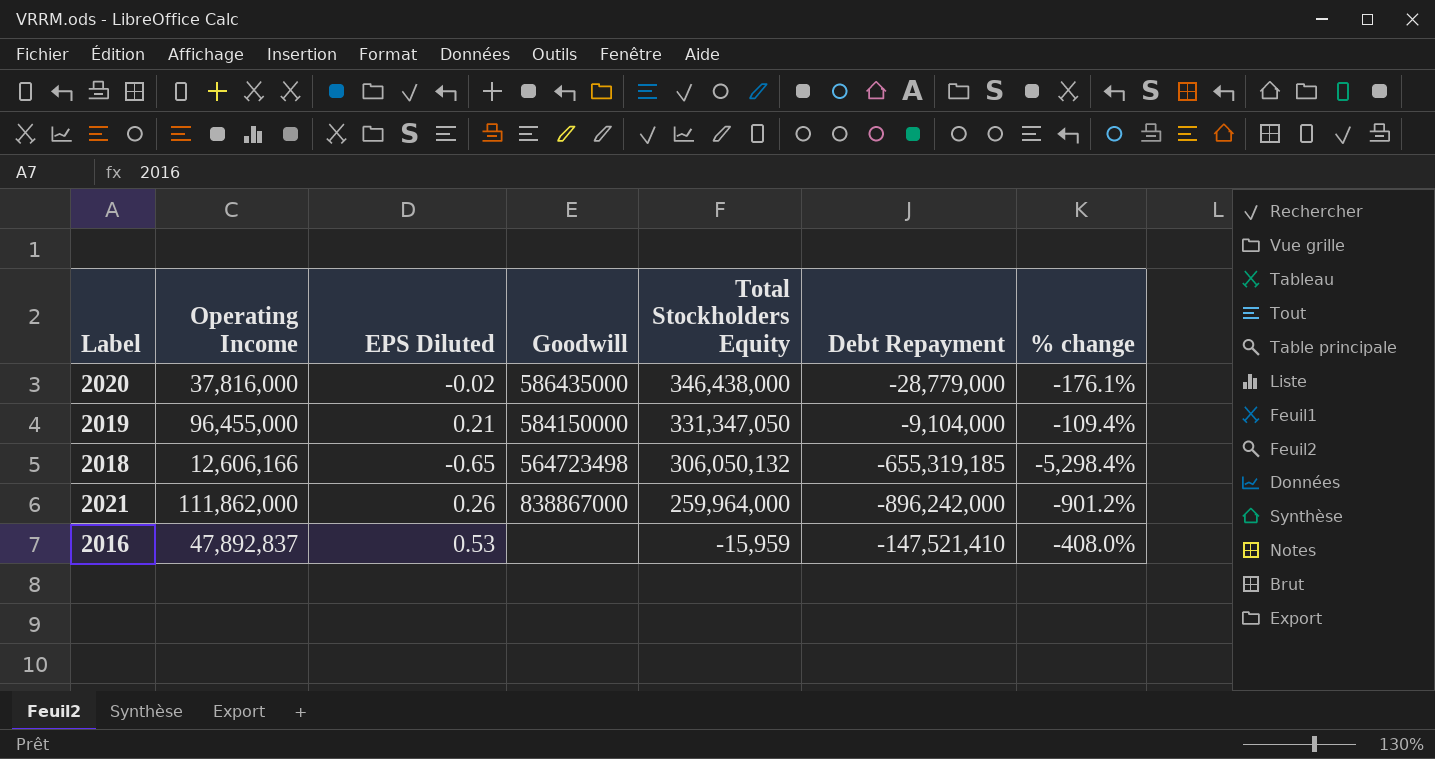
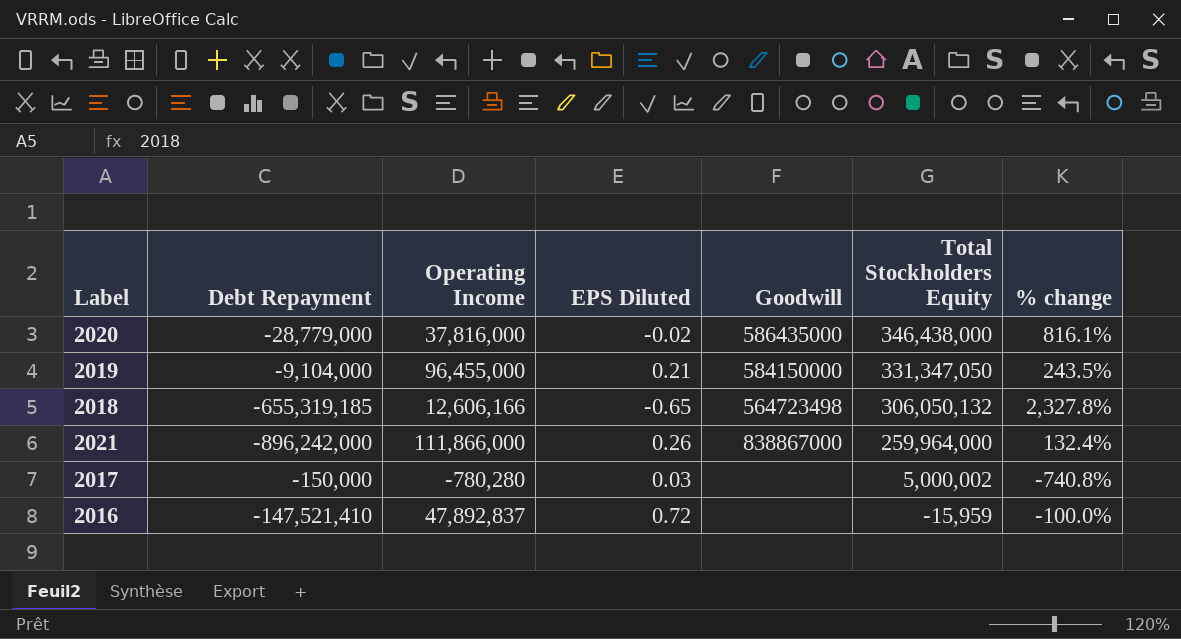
column Debt Repayment | position: 6 -> 2
column % change | formula: ([Debt Repayment] - [Operating Income]) / [Operating Income] -> ([Total Stockholders Equity] - [Operating Income]) / [Operating Income]
2021 | Operating Income: 111,862,000 -> 111,866,000
row 2017: none -> -150,000 | -780,280 | 0.03 | none | 5,000,002 | -740.8%
2016 | EPS Diluted: 0.53 -> 0.72

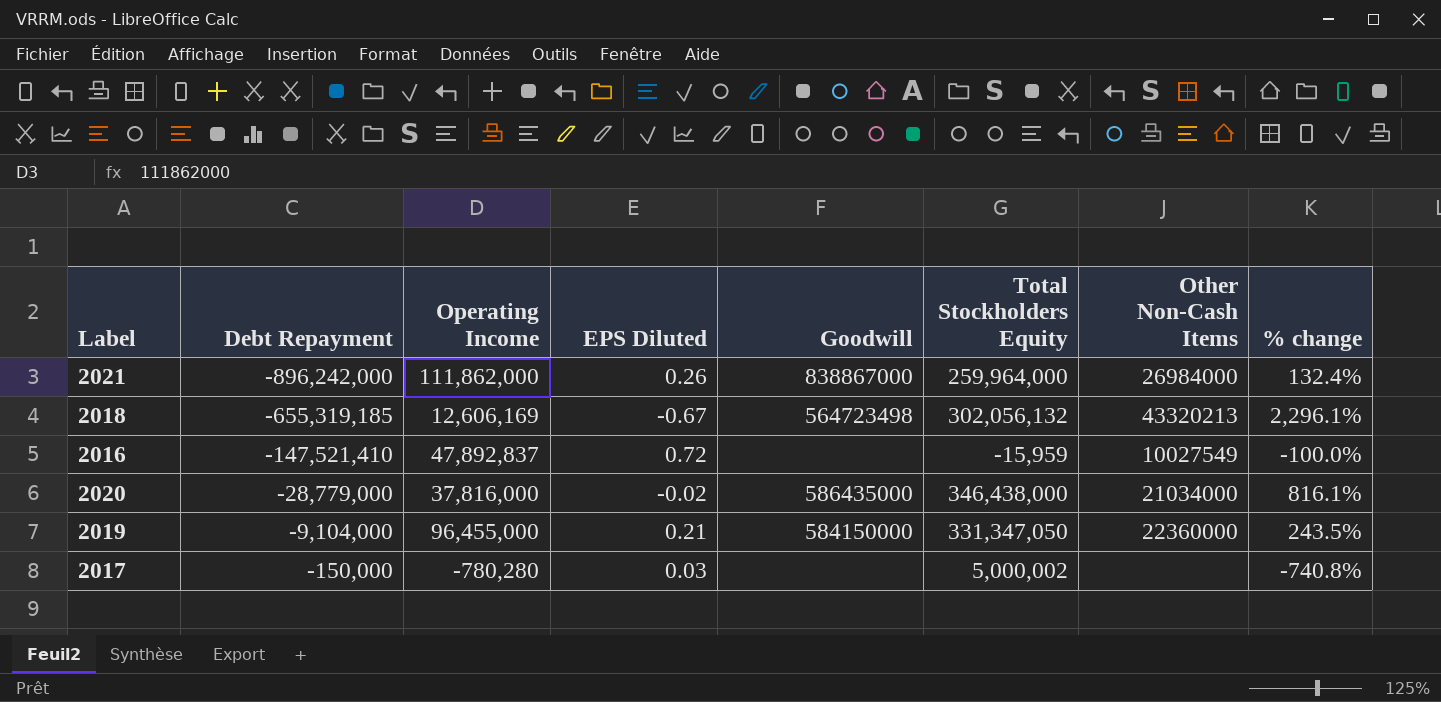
row order: Total Stockholders Equity descending -> Debt Repayment ascending
column Other Non-Cash Items | position: none -> 7
2021 | Operating Income: 111,866,000 -> 111,862,000
2018 | Operating Income: 12,606,166 -> 12,606,169
2018 | EPS Diluted: -0.65 -> -0.67
2018 | Total Stockholders Equity: 306,050,132 -> 302,056,132
2018 | % change: 2,327.8% -> 2,296.1%

